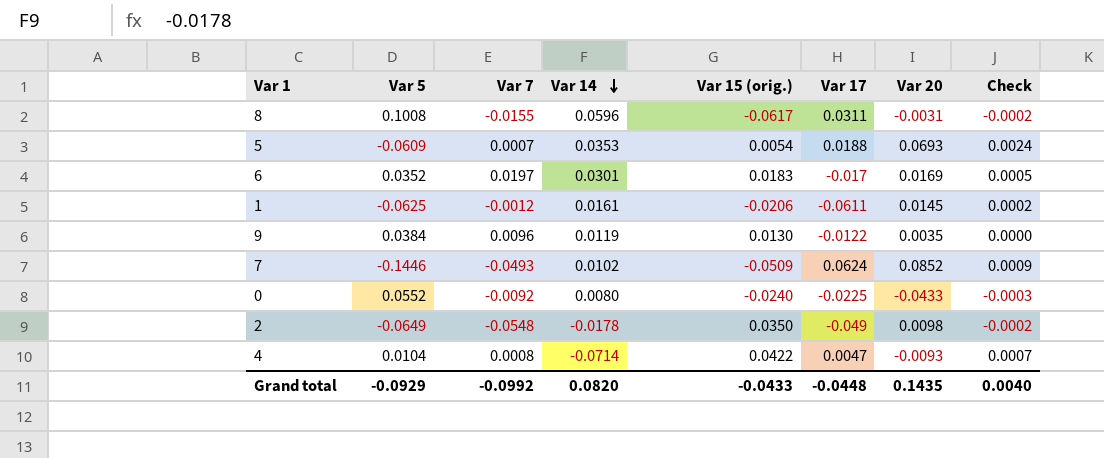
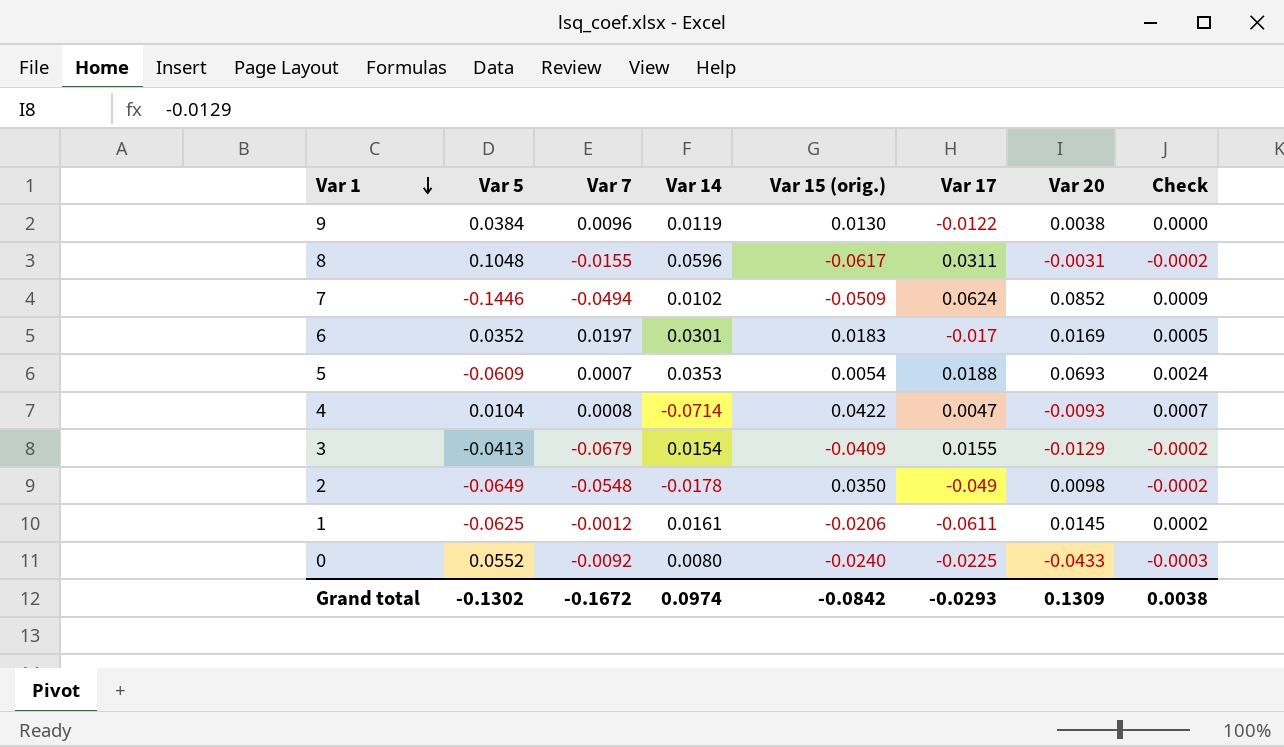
row order: Var 14 descending -> Var 1 descending
9 | Var 20: 0.0035 -> 0.0038
8 | Var 5: 0.1008 -> 0.1048
7 | Var 7: -0.0493 -> -0.0494
row 3: none -> -0.0413 | -0.0679 | 0.0154 | -0.0409 | 0.0155 | -0.0129 | -0.0002
Grand total | Var 5: -0.0929 -> -0.1302
Grand total | Var 7: -0.0992 -> -0.1672
Grand total | Var 14: 0.0820 -> 0.0974
Grand total | Var 15 (orig.): -0.0433 -> -0.0842
Grand total | Var 17: -0.0448 -> -0.0293
Grand total | Var 20: 0.1435 -> 0.1309
Grand total | Check: 0.0040 -> 0.0038

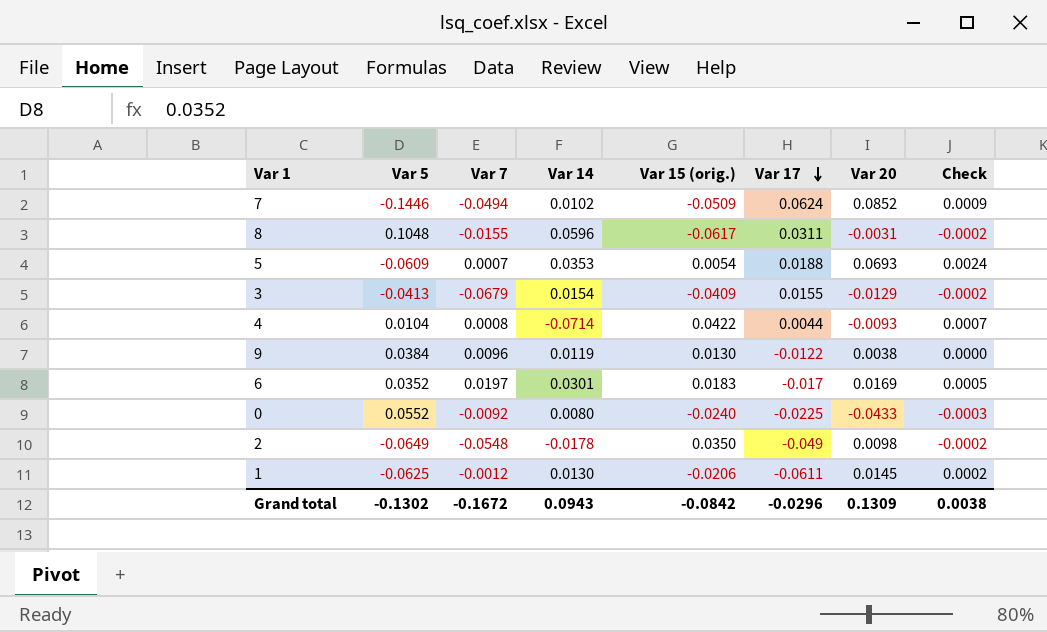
row order: Var 1 descending -> Var 17 descending
4 | Var 17: 0.0047 -> 0.0044
1 | Var 14: 0.0161 -> 0.0130
Grand total | Var 14: 0.0974 -> 0.0943
Grand total | Var 17: -0.0293 -> -0.0296

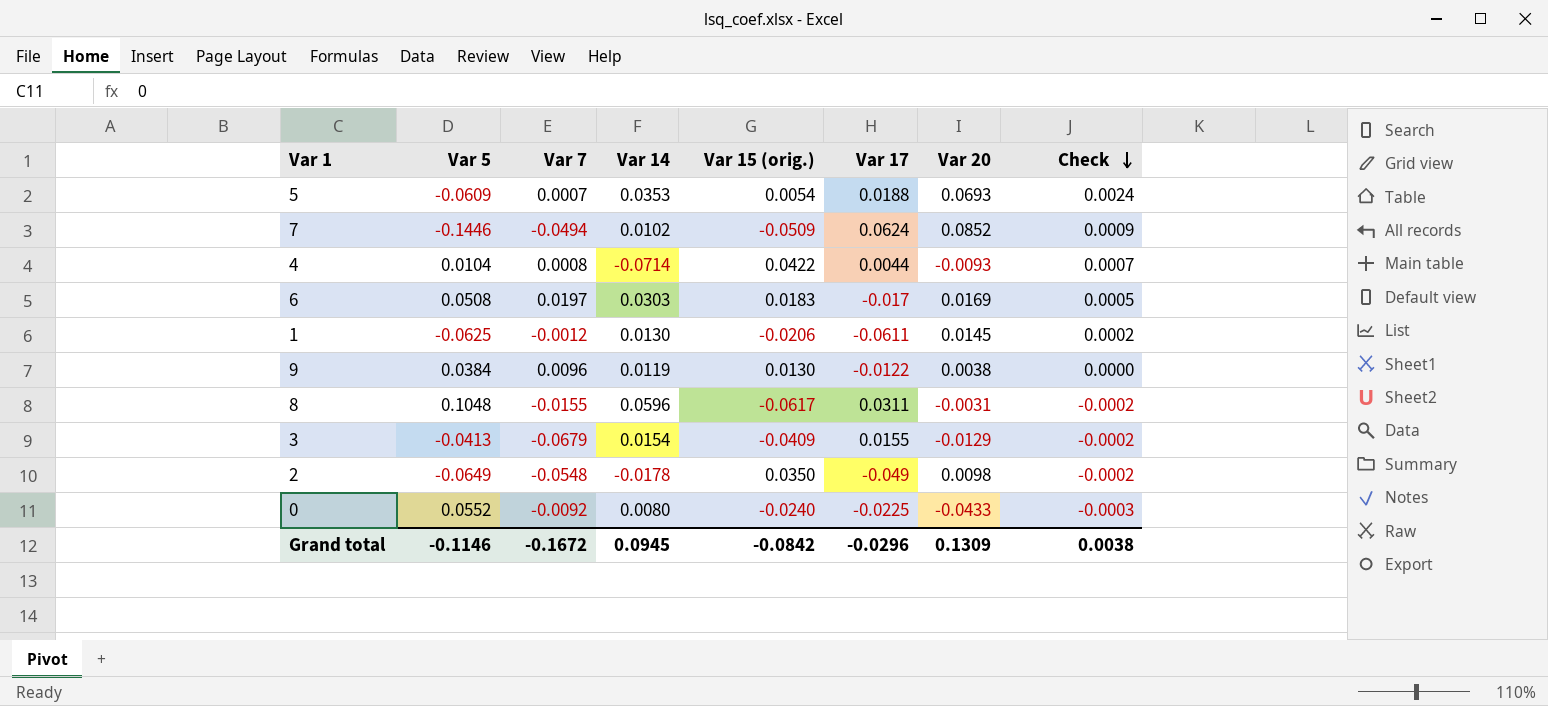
row order: Var 17 descending -> Check descending
6 | Var 5: 0.0352 -> 0.0508
6 | Var 14: 0.0301 -> 0.0303
Grand total | Var 5: -0.1302 -> -0.1146
Grand total | Var 14: 0.0943 -> 0.0945

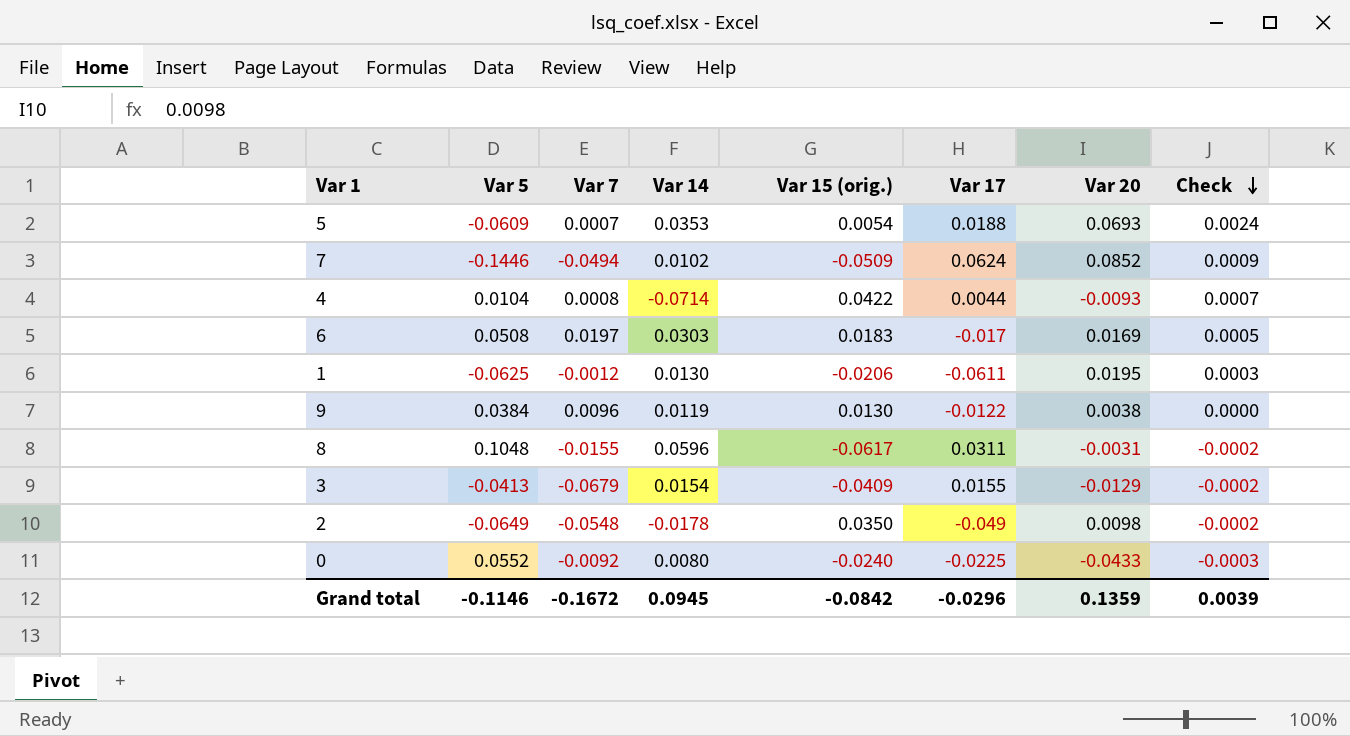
1 | Var 20: 0.0145 -> 0.0195
1 | Check: 0.0002 -> 0.0003
Grand total | Var 20: 0.1309 -> 0.1359
Grand total | Check: 0.0038 -> 0.0039

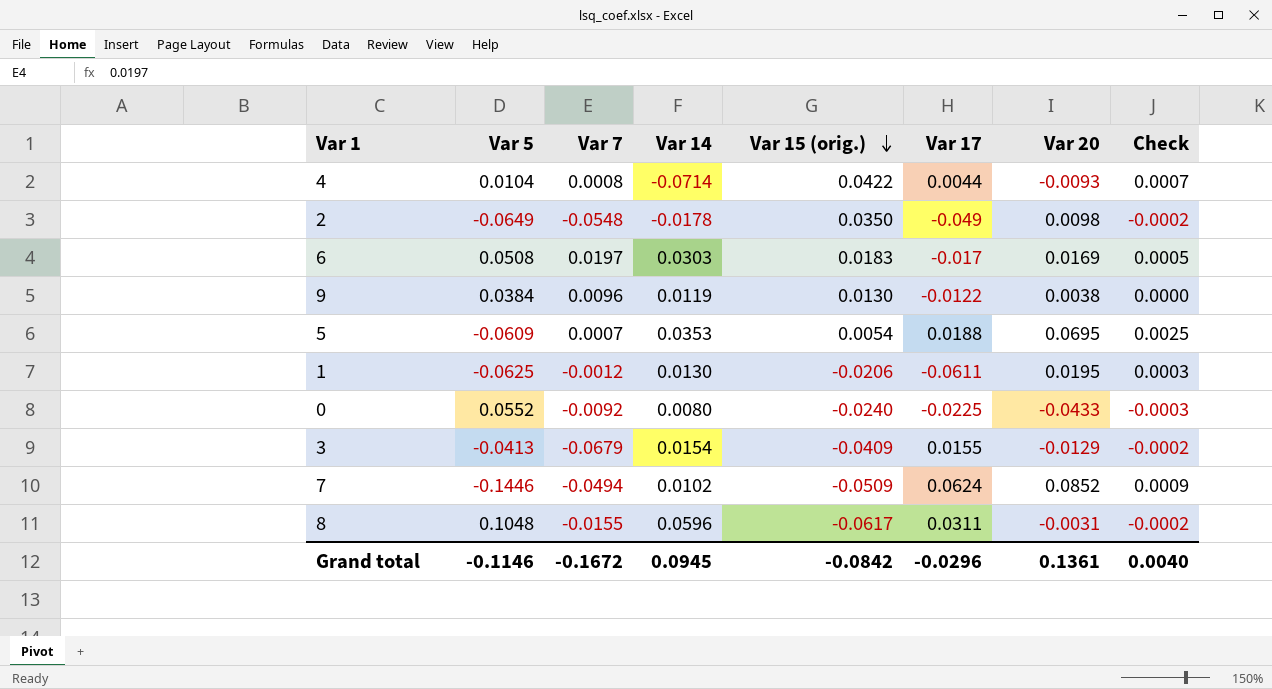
row order: Check descending -> Var 15 (orig.) descending
5 | Var 20: 0.0693 -> 0.0695
5 | Check: 0.0024 -> 0.0025
Grand total | Var 20: 0.1359 -> 0.1361
Grand total | Check: 0.0039 -> 0.0040

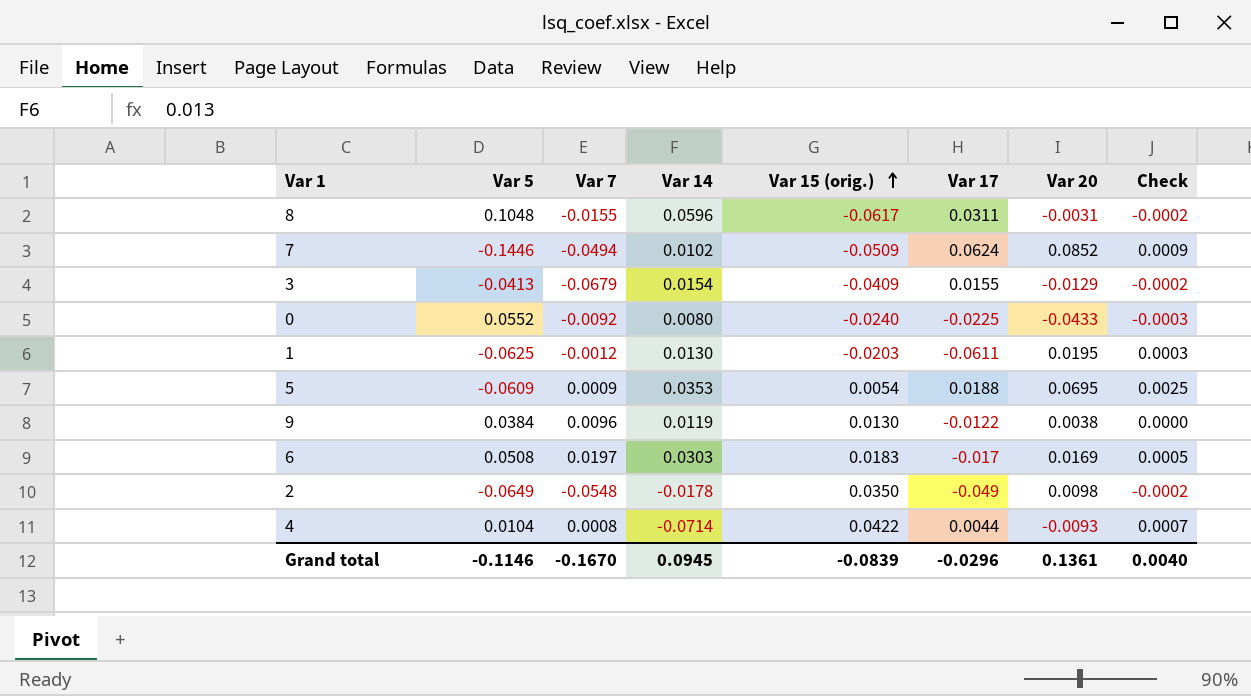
row order: Var 15 (orig.) descending -> Var 15 (orig.) ascending
1 | Var 15 (orig.): -0.0206 -> -0.0203
5 | Var 7: 0.0007 -> 0.0009
Grand total | Var 7: -0.1672 -> -0.1670
Grand total | Var 15 (orig.): -0.0842 -> -0.0839

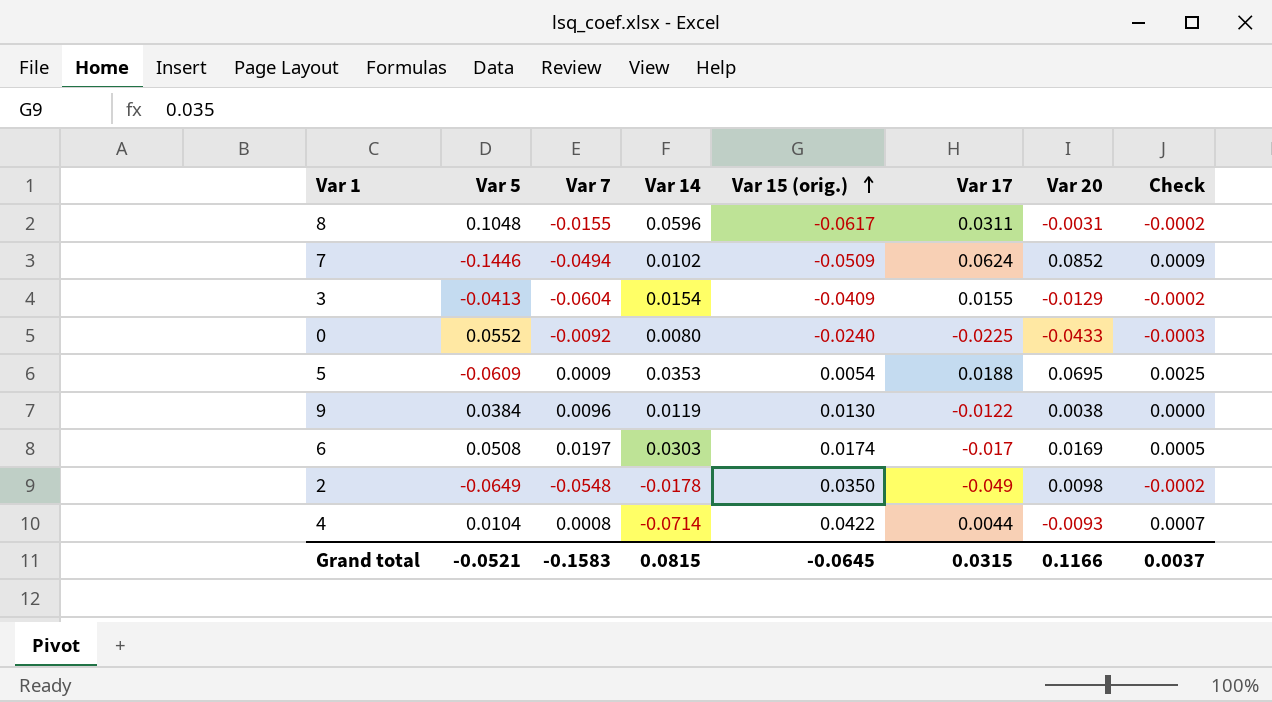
row 1: -0.0625 | -0.0012 | 0.0130 | -0.0203 | -0.0611 | 0.0195 | 0.0003 -> none
3 | Var 7: -0.0679 -> -0.0604
6 | Var 15 (orig.): 0.0183 -> 0.0174
Grand total | Var 5: -0.1146 -> -0.0521
Grand total | Var 7: -0.1670 -> -0.1583
Grand total | Var 14: 0.0945 -> 0.0815
Grand total | Var 15 (orig.): -0.0839 -> -0.0645
Grand total | Var 17: -0.0296 -> 0.0315
Grand total | Var 20: 0.1361 -> 0.1166
Grand total | Check: 0.0040 -> 0.0037

